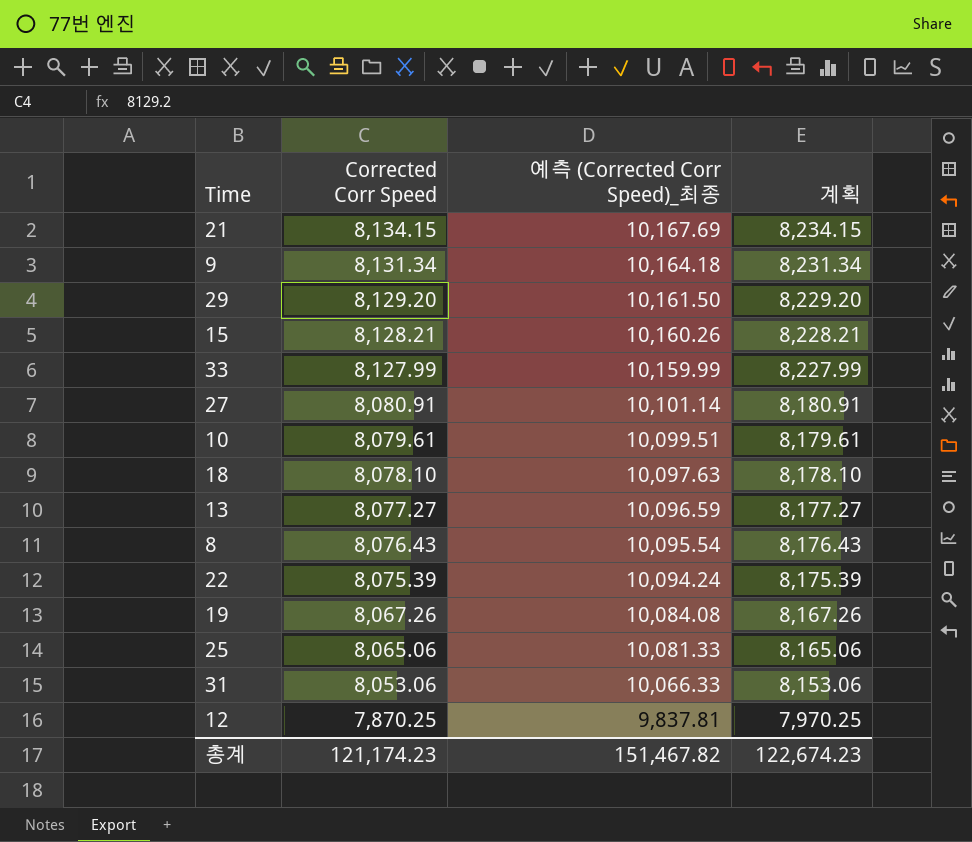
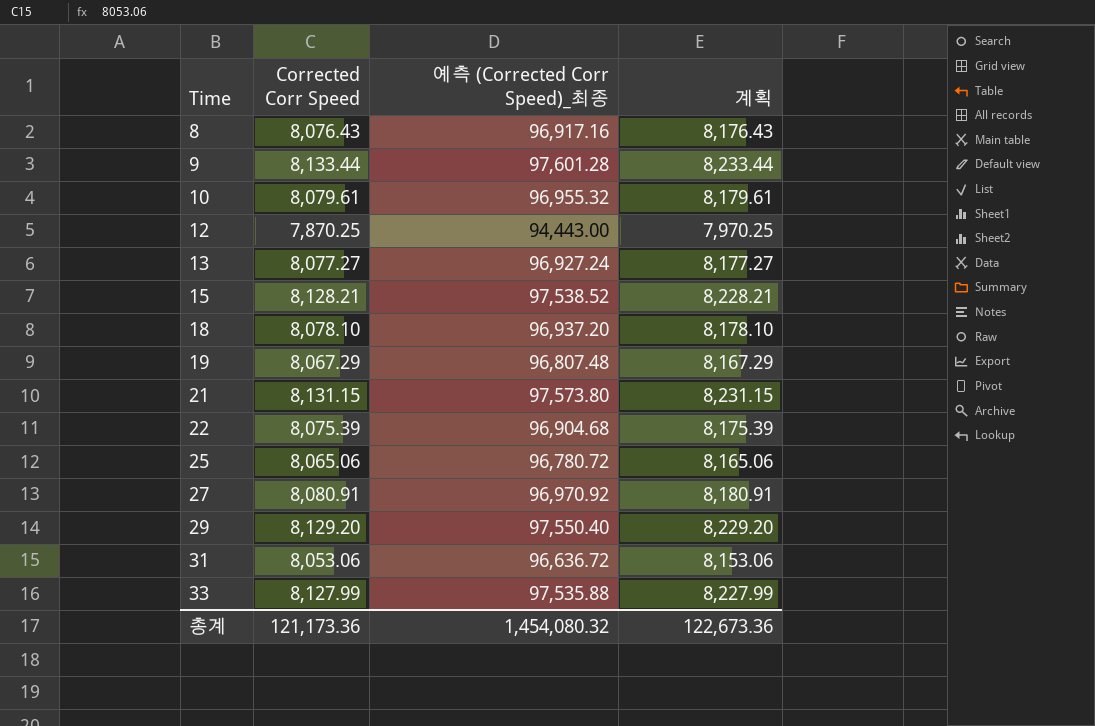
row order: Corrected Corr Speed descending -> Time ascending
column 예측 (Corrected Corr Speed)_최종 | formula: [Corrected Corr Speed] * 1.25 -> [Corrected Corr Speed] * 12
9 | Corrected Corr Speed: 8,131.34 -> 8,133.44
9 | 계획: 8,231.34 -> 8,233.44
19 | Corrected Corr Speed: 8,067.26 -> 8,067.29
19 | 계획: 8,167.26 -> 8,167.29
21 | Corrected Corr Speed: 8,134.15 -> 8,131.15
21 | 계획: 8,234.15 -> 8,231.15
총계 | Corrected Corr Speed: 121,174.23 -> 121,173.36
총계 | 예측 (Corrected Corr Speed)_최종: 151,467.82 -> 1,454,080.32
총계 | 계획: 122,674.23 -> 122,673.36

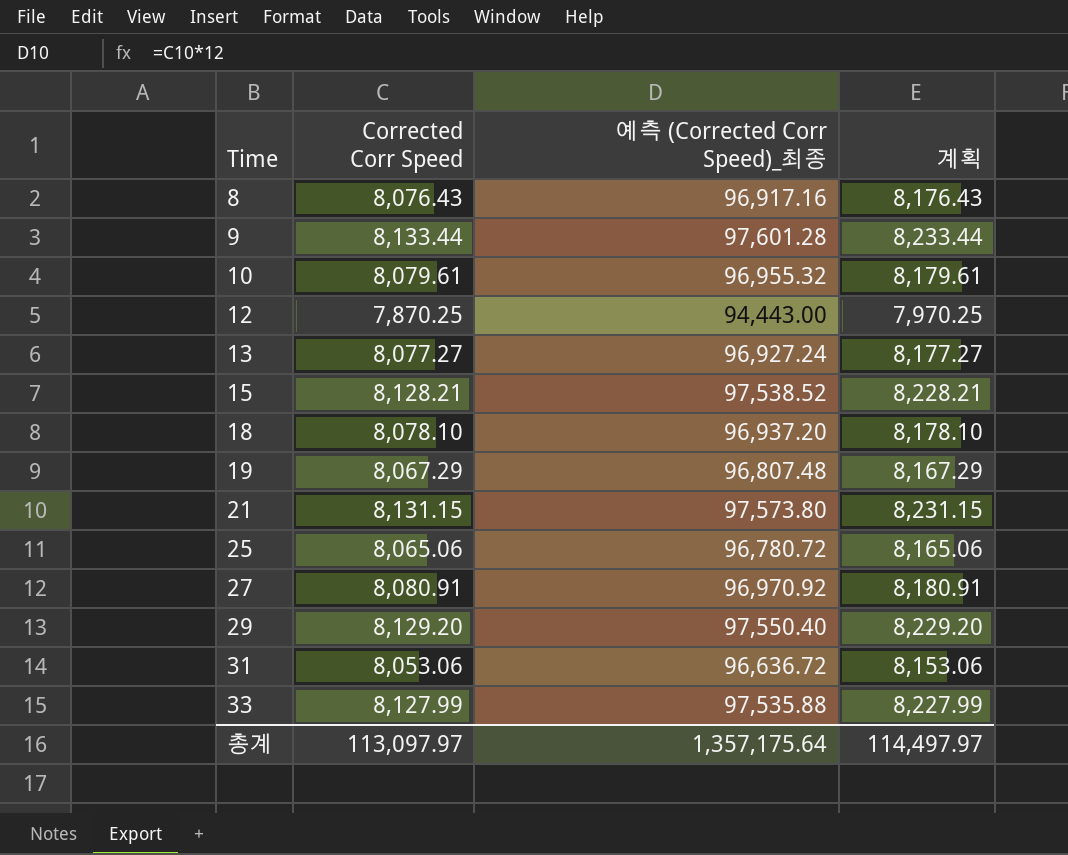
row 22: 8,075.39 | 96,904.68 | 8,175.39 -> none
총계 | Corrected Corr Speed: 121,173.36 -> 113,097.97
총계 | 예측 (Corrected Corr Speed)_최종: 1,454,080.32 -> 1,357,175.64
총계 | 계획: 122,673.36 -> 114,497.97

